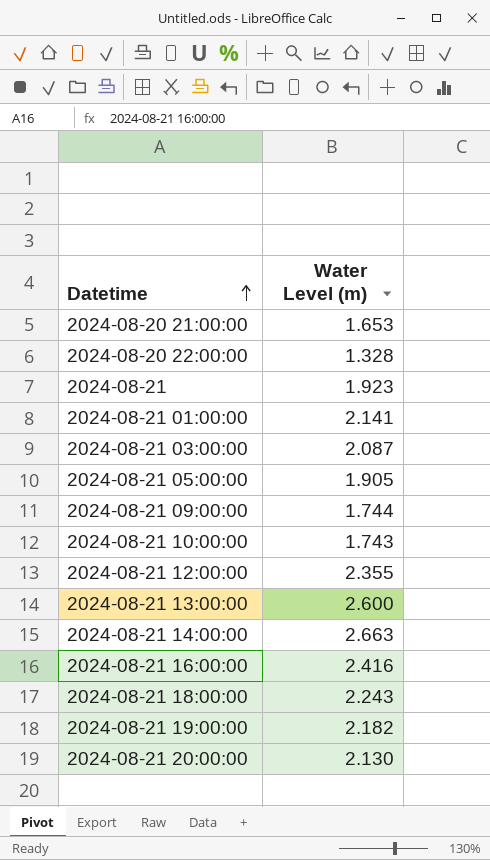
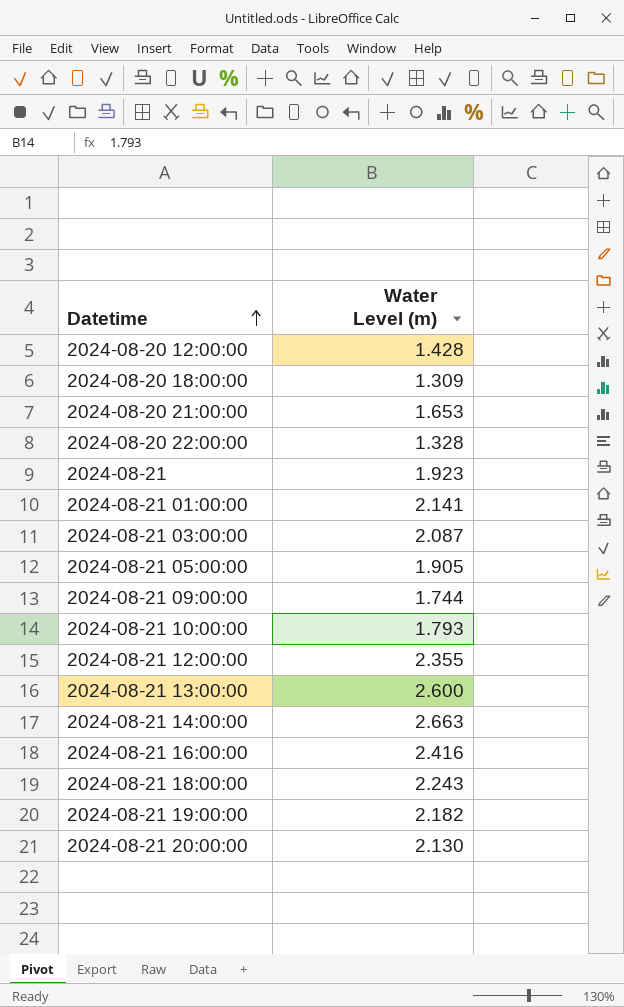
row 2024-08-20 12:00:00: none -> 1.428
row 2024-08-20 18:00:00: none -> 1.309
2024-08-21 10:00:00 | Water Level (m): 1.743 -> 1.793

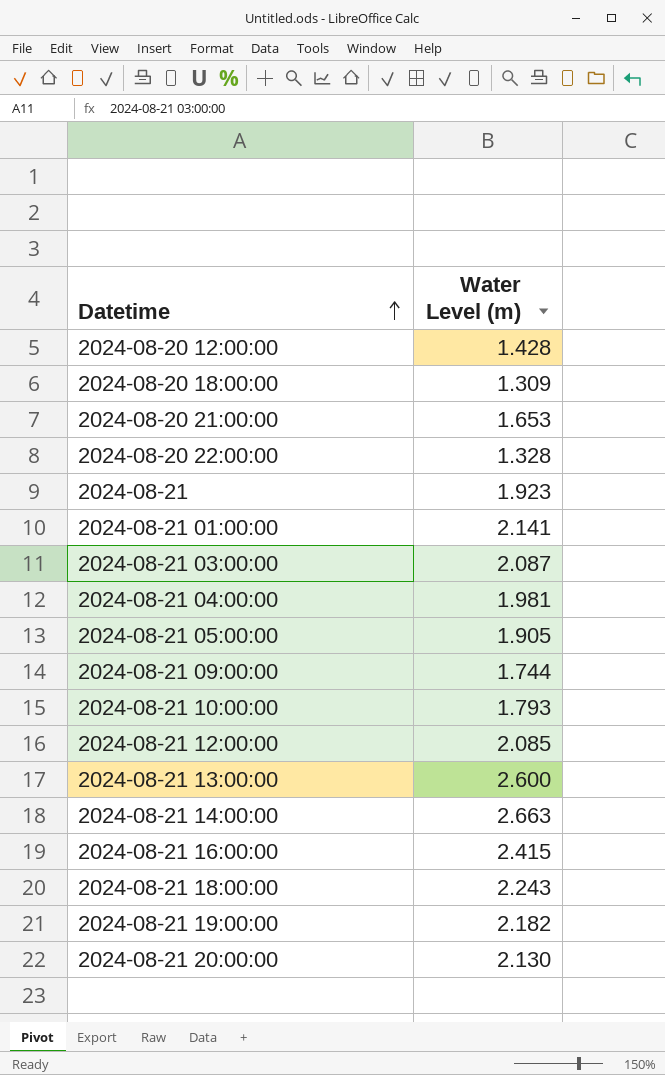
row 2024-08-21 04:00:00: none -> 1.981
2024-08-21 12:00:00 | Water Level (m): 2.355 -> 2.085
2024-08-21 16:00:00 | Water Level (m): 2.416 -> 2.415

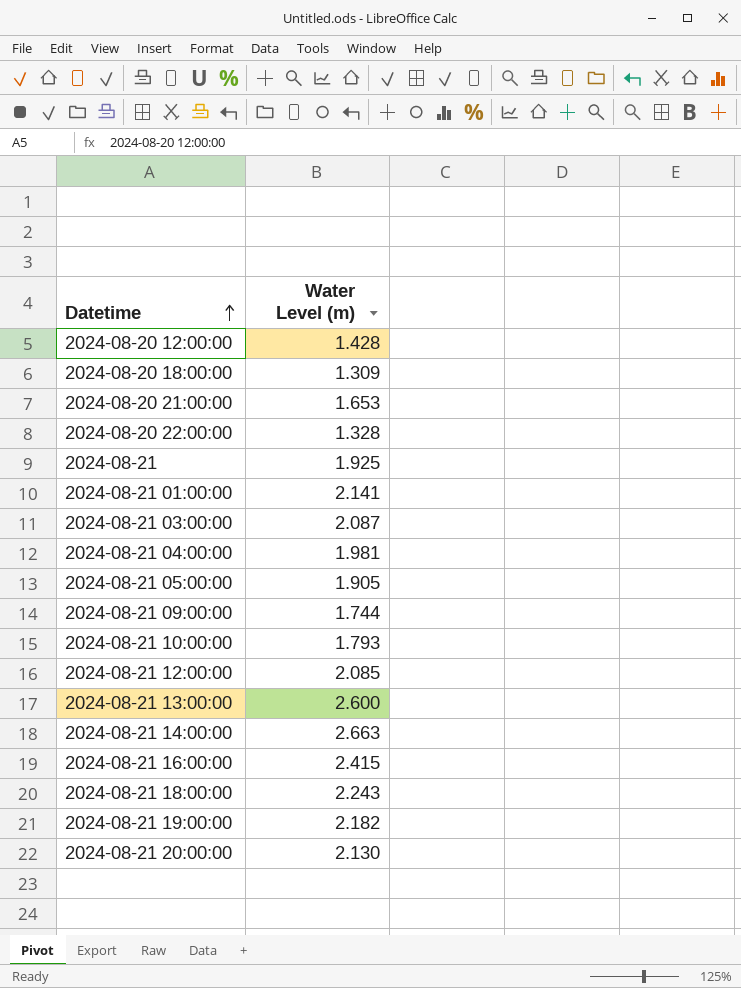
2024-08-21 | Water Level (m): 1.923 -> 1.925

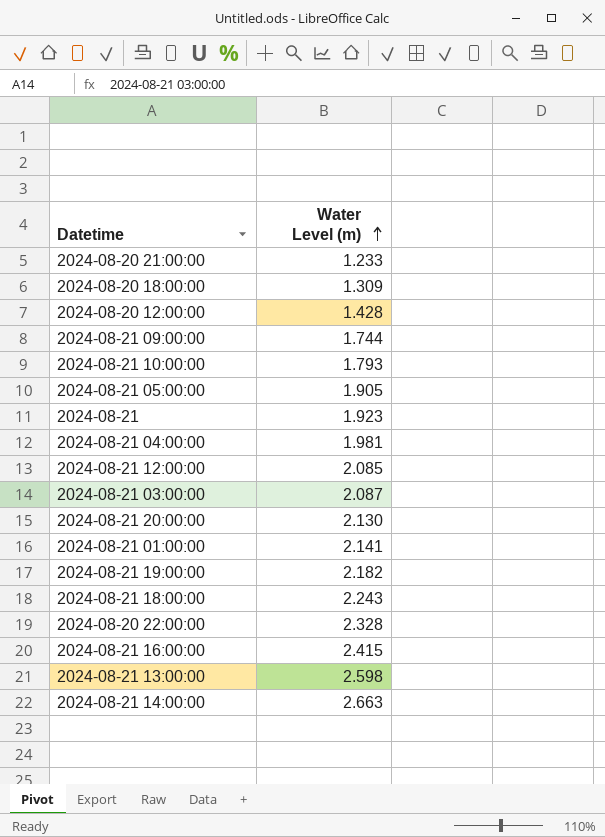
row order: Datetime ascending -> Water Level (m) ascending
2024-08-20 21:00:00 | Water Level (m): 1.653 -> 1.233
2024-08-21 | Water Level (m): 1.925 -> 1.923
2024-08-20 22:00:00 | Water Level (m): 1.328 -> 2.328
2024-08-21 13:00:00 | Water Level (m): 2.600 -> 2.598

